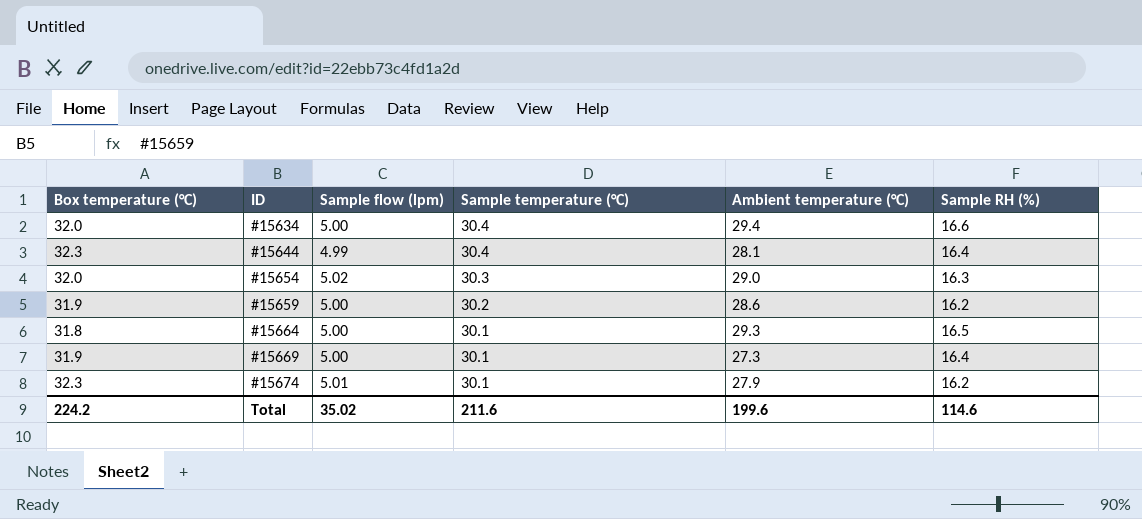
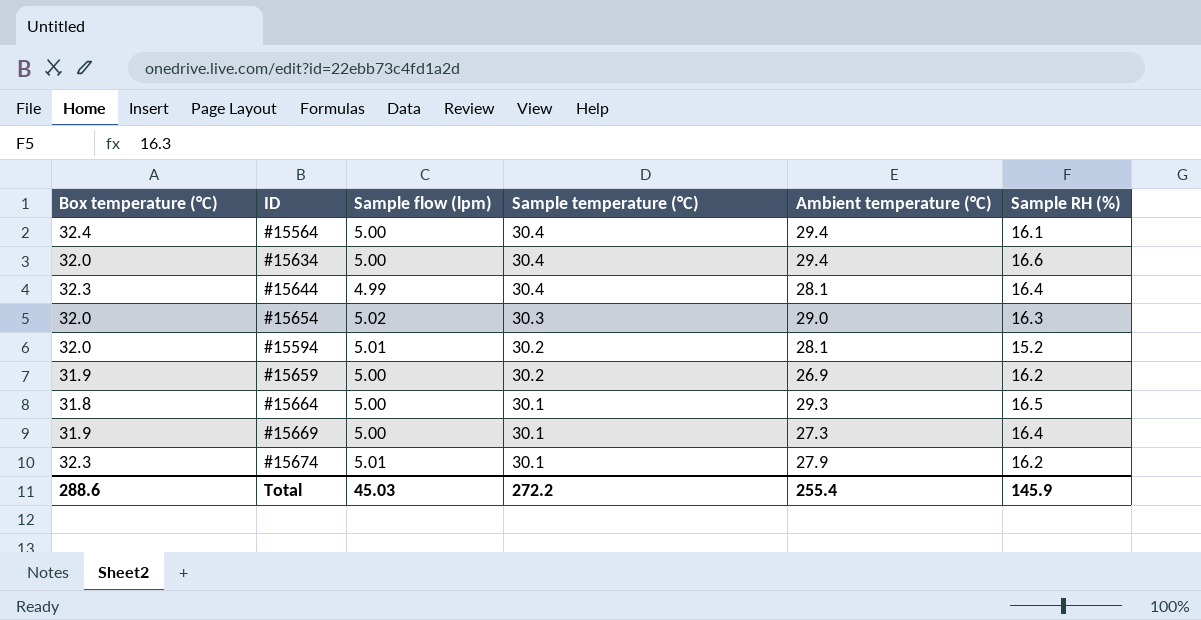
row #15564: none -> 32.4 | 5.00 | 30.4 | 29.4 | 16.1
row #15594: none -> 32.0 | 5.01 | 30.2 | 28.1 | 15.2
#15659 | Ambient temperature (°C): 28.6 -> 26.9
Total | Box temperature (°C): 224.2 -> 288.6
Total | Sample flow (lpm): 35.02 -> 45.03
Total | Sample temperature (°C): 211.6 -> 272.2
Total | Ambient temperature (°C): 199.6 -> 255.4
Total | Sample RH (%): 114.6 -> 145.9

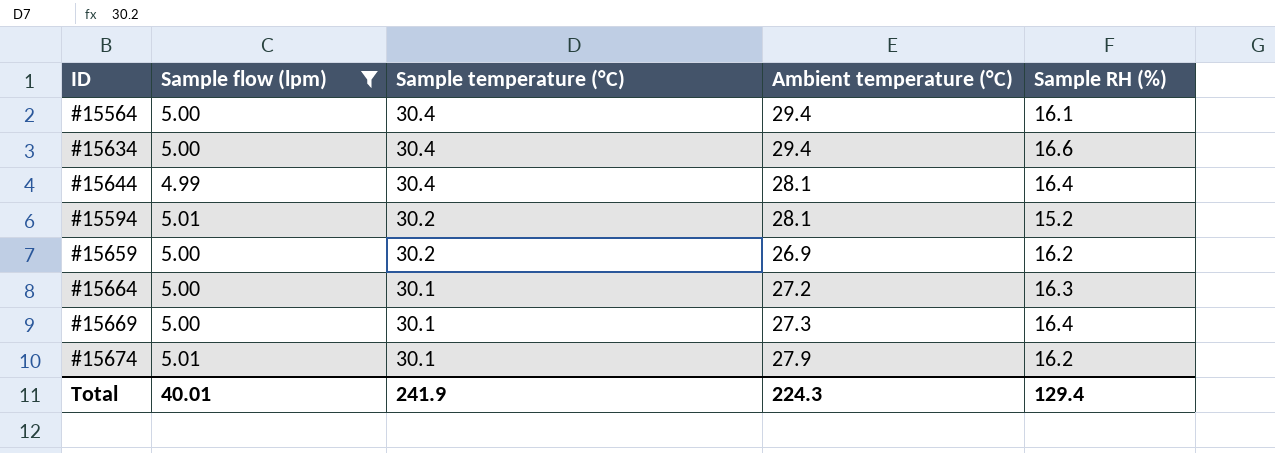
filter: none -> Sample flow (lpm) != 5.02
column Box temperature (°C) | position: 1 -> none
#15664 | Ambient temperature (°C): 29.3 -> 27.2
#15664 | Sample RH (%): 16.5 -> 16.3
Total | Sample flow (lpm): 45.03 -> 40.01
Total | Sample temperature (°C): 272.2 -> 241.9
Total | Ambient temperature (°C): 255.4 -> 224.3
Total | Sample RH (%): 145.9 -> 129.4

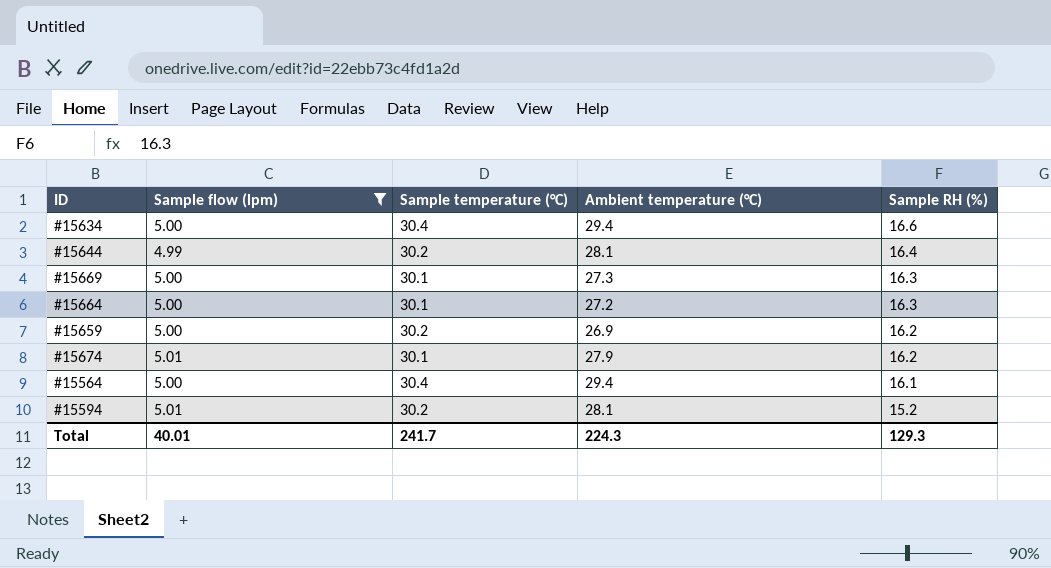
row order: Sample temperature (°C) descending -> Sample RH (%) descending
#15644 | Sample temperature (°C): 30.4 -> 30.2
#15669 | Sample RH (%): 16.4 -> 16.3
Total | Sample temperature (°C): 241.9 -> 241.7
Total | Sample RH (%): 129.4 -> 129.3

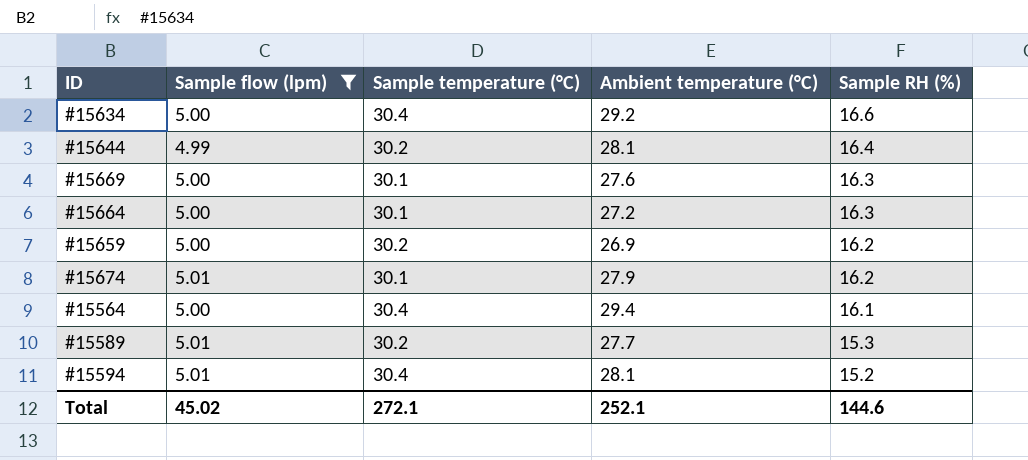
#15634 | Ambient temperature (°C): 29.4 -> 29.2
#15669 | Ambient temperature (°C): 27.3 -> 27.6
row #15589: none -> 5.01 | 30.2 | 27.7 | 15.3
#15594 | Sample temperature (°C): 30.2 -> 30.4
Total | Sample flow (lpm): 40.01 -> 45.02
Total | Sample temperature (°C): 241.7 -> 272.1
Total | Ambient temperature (°C): 224.3 -> 252.1
Total | Sample RH (%): 129.3 -> 144.6

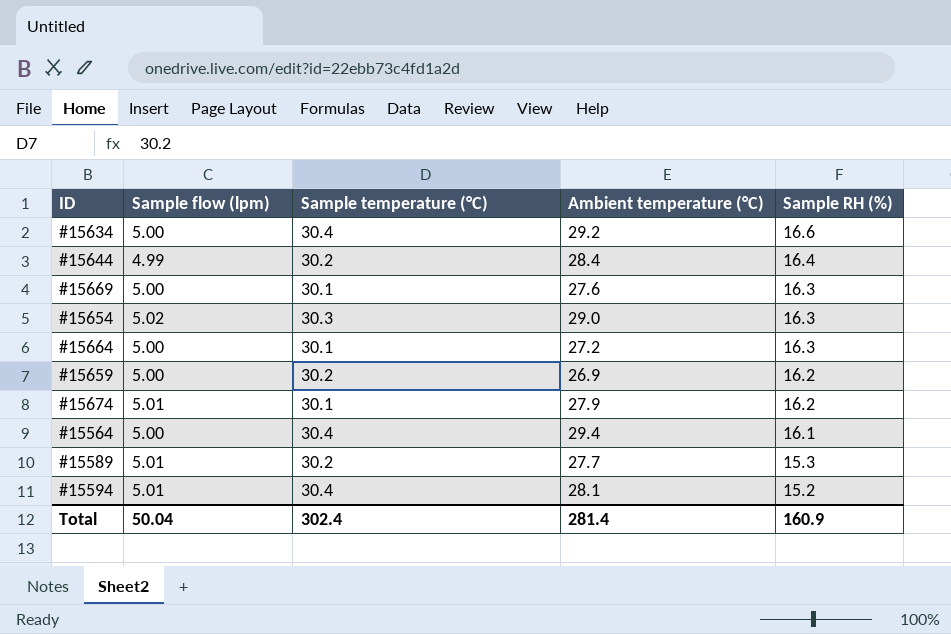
filter: Sample flow (lpm) != 5.02 -> none
#15644 | Ambient temperature (°C): 28.1 -> 28.4
Total | Sample flow (lpm): 45.02 -> 50.04
Total | Sample temperature (°C): 272.1 -> 302.4
Total | Ambient temperature (°C): 252.1 -> 281.4
Total | Sample RH (%): 144.6 -> 160.9

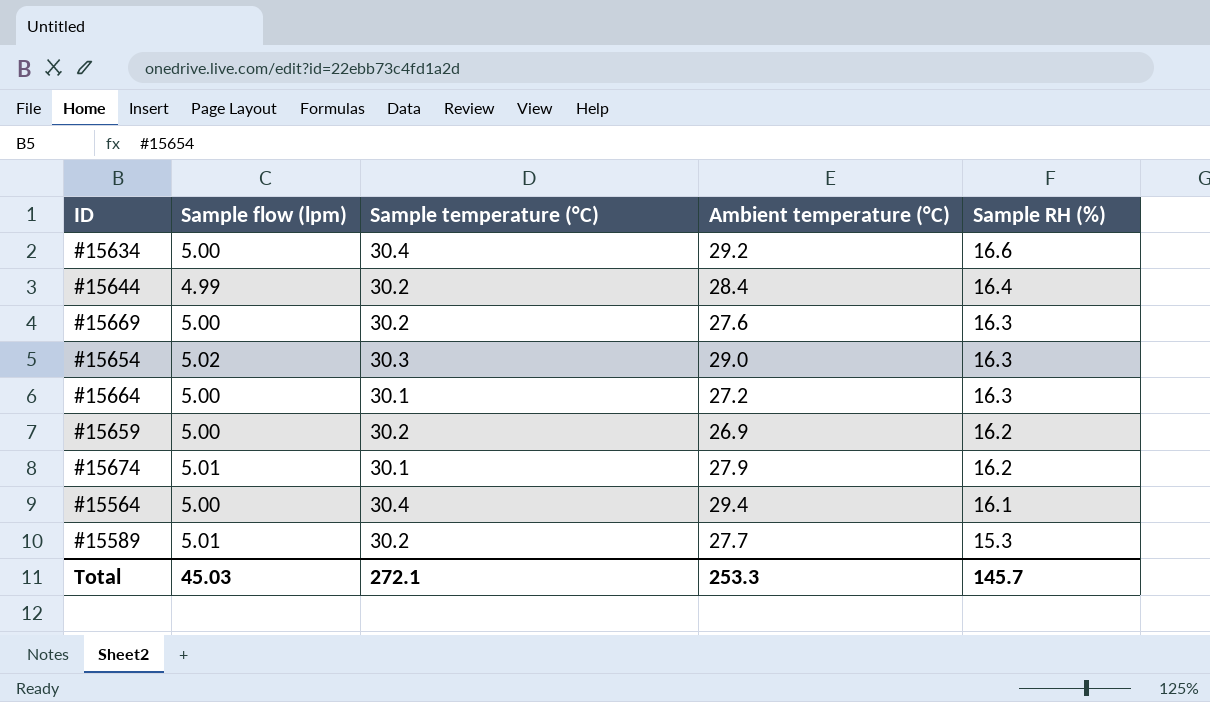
row #15594: 5.01 | 30.4 | 28.1 | 15.2 -> none
#15669 | Sample temperature (°C): 30.1 -> 30.2
Total | Sample flow (lpm): 50.04 -> 45.03
Total | Sample temperature (°C): 302.4 -> 272.1
Total | Ambient temperature (°C): 281.4 -> 253.3
Total | Sample RH (%): 160.9 -> 145.7

